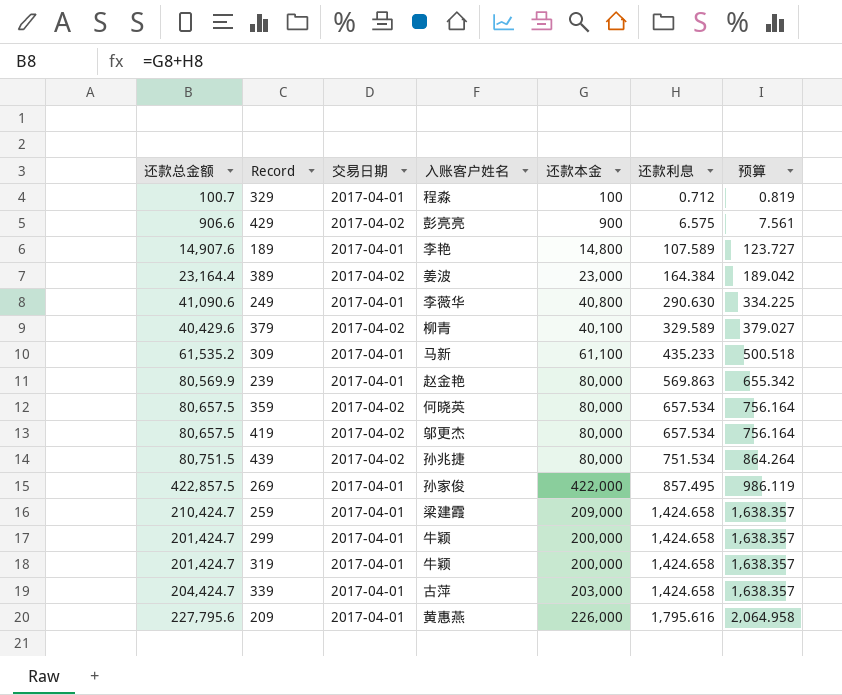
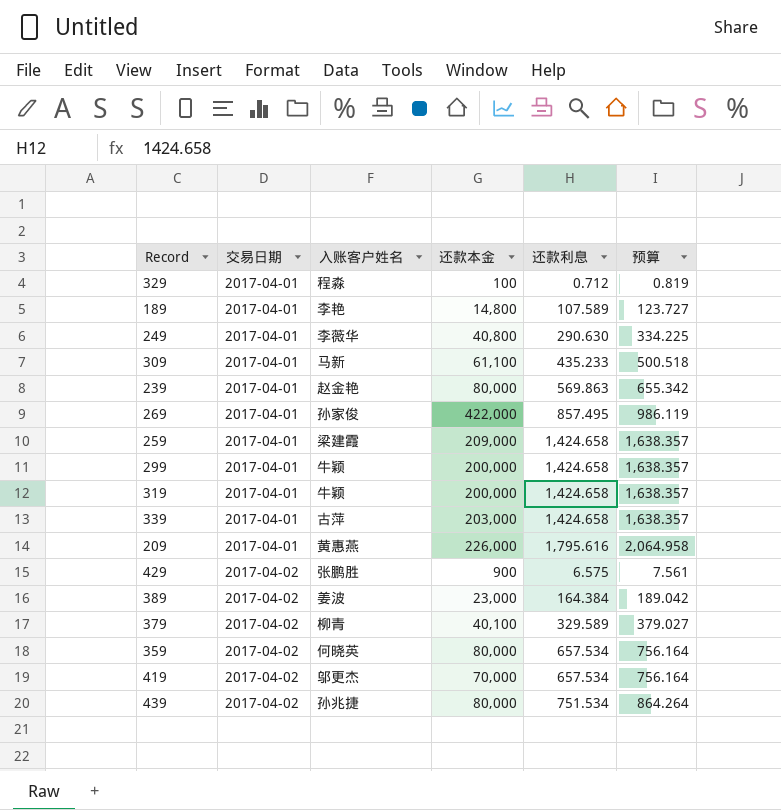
row order: 还款利息 ascending -> 交易日期 ascending
column 还款总金额 | formula: [还款本金] + [还款利息] -> none
429 | 入账客户姓名: 彭亮亮 -> 张鹏胜
419 | 还款本金: 80,000 -> 70,000

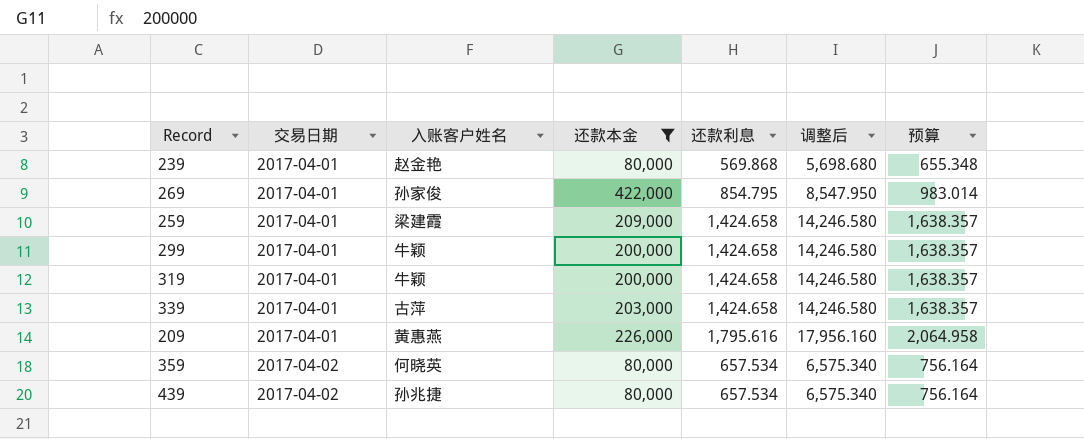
filter: none -> 还款本金 >= 80,000
column 调整后 | formula: none -> [还款利息] * 10
239 | 还款利息: 569.863 -> 569.868
239 | 预算: 655.342 -> 655.348
269 | 还款利息: 857.495 -> 854.795
269 | 预算: 986.119 -> 983.014
439 | 还款利息: 751.534 -> 657.534
439 | 预算: 864.264 -> 756.164

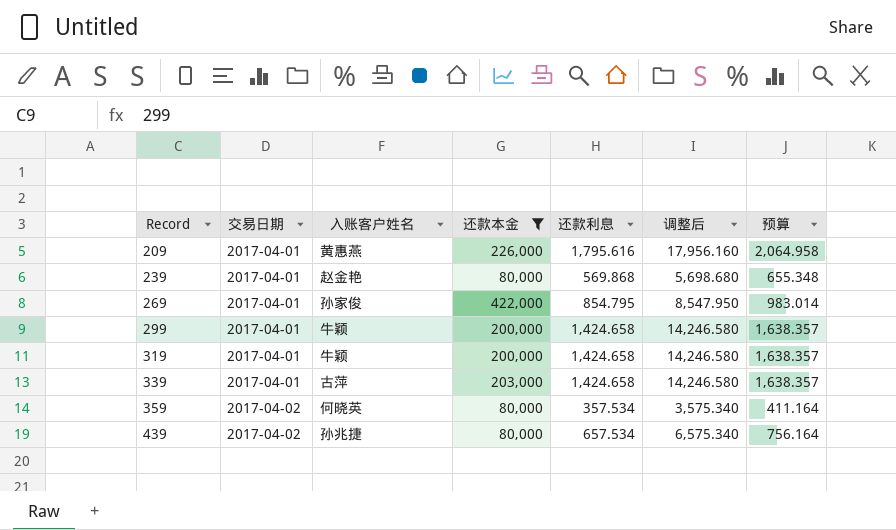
row order: 交易日期 ascending -> Record ascending
row 259: 2017-04-01 | 梁建霞 | 209,000 | 1,424.658 | 14,246.580 | 1,638.357 -> none
359 | 还款利息: 657.534 -> 357.534
359 | 调整后: 6,575.340 -> 3,575.340
359 | 预算: 756.164 -> 411.164

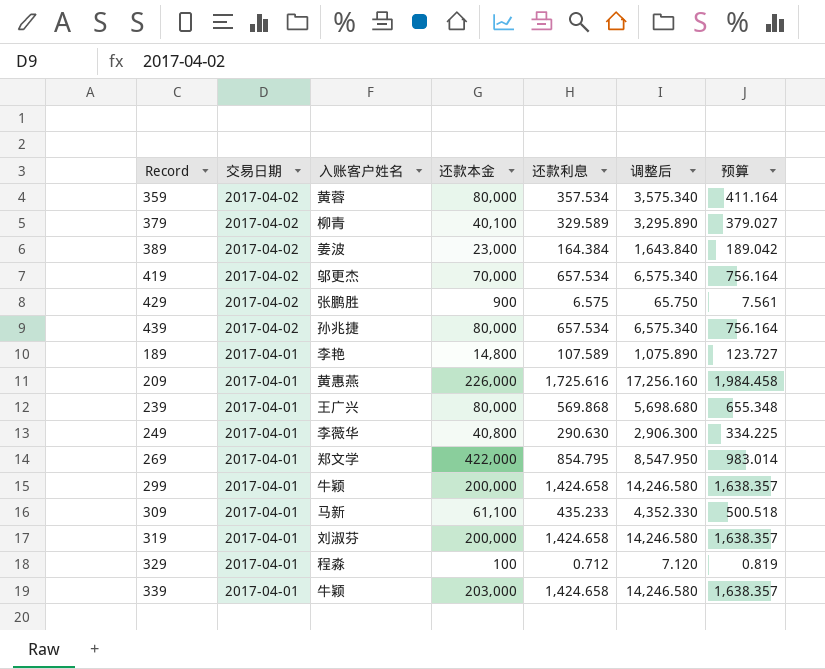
filter: 还款本金 >= 80,000 -> none
row order: Record ascending -> 交易日期 descending
359 | 入账客户姓名: 何晓英 -> 黄蓉
209 | 还款利息: 1,795.616 -> 1,725.616
209 | 调整后: 17,956.160 -> 17,256.160
209 | 预算: 2,064.958 -> 1,984.458
239 | 入账客户姓名: 赵金艳 -> 王广兴
269 | 入账客户姓名: 孙家俊 -> 郑文学
319 | 入账客户姓名: 牛颖 -> 刘淑芬
339 | 入账客户姓名: 古萍 -> 牛颖

